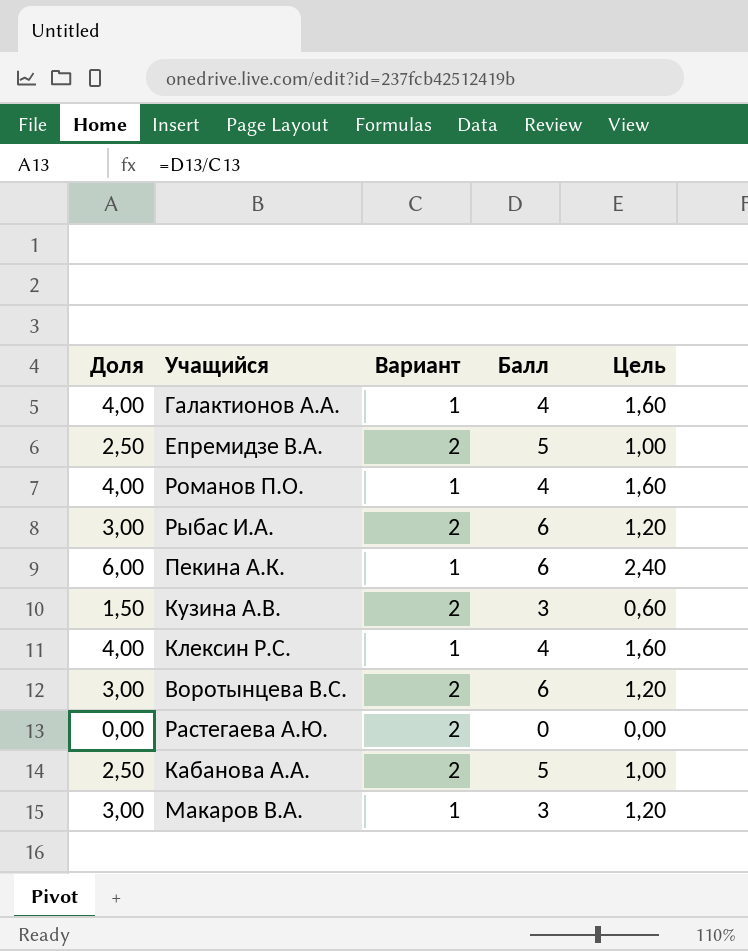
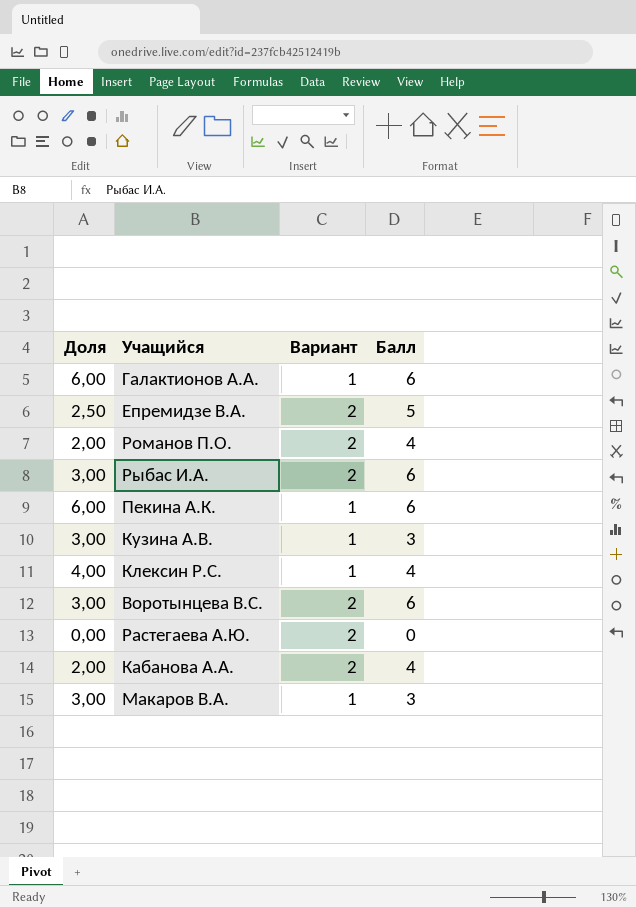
column Цель | formula: [Доля] * 0,4 -> none
Галактионов А.А. | Доля: 4,00 -> 6,00
Галактионов А.А. | Балл: 4 -> 6
Романов П.О. | Доля: 4,00 -> 2,00
Романов П.О. | Вариант: 1 -> 2
Кузина А.В. | Доля: 1,50 -> 3,00
Кузина А.В. | Вариант: 2 -> 1
Кабанова А.А. | Доля: 2,50 -> 2,00
Кабанова А.А. | Балл: 5 -> 4

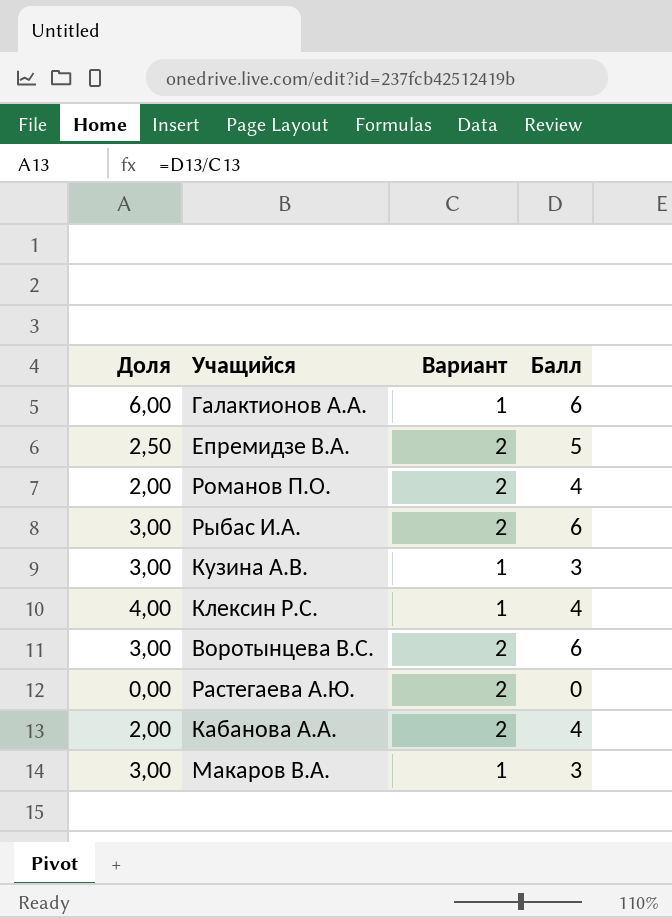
row Пекина А.К.: 6,00 | 1 | 6 -> none

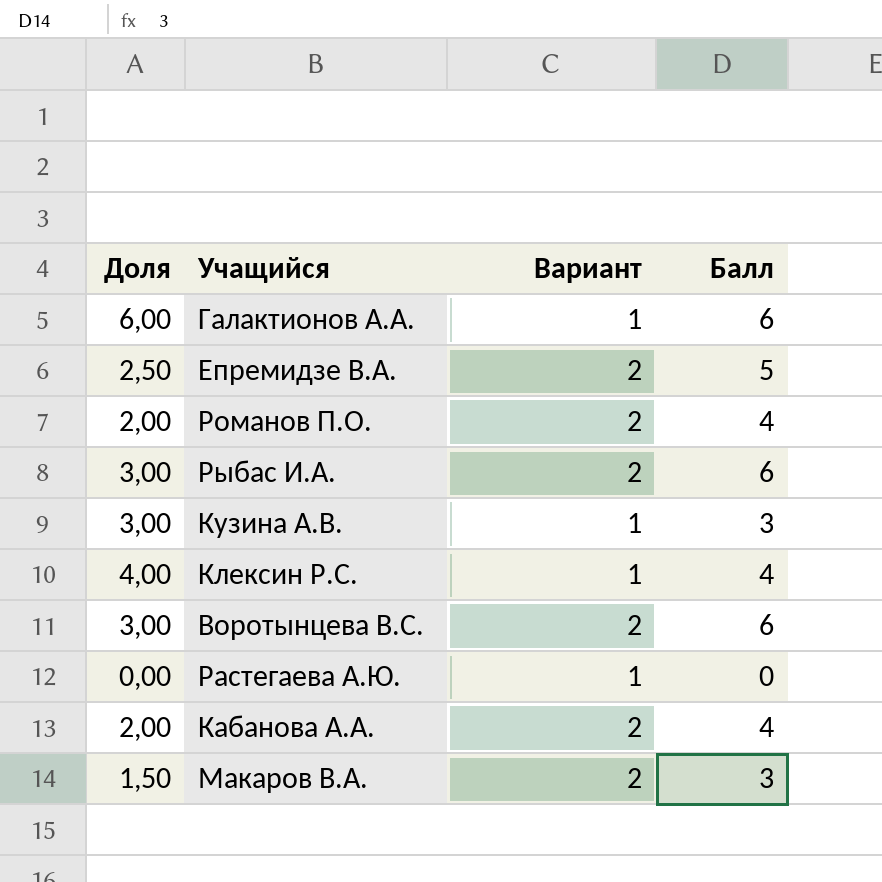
Растегаева А.Ю. | Вариант: 2 -> 1
Макаров В.А. | Доля: 3,00 -> 1,50
Макаров В.А. | Вариант: 1 -> 2

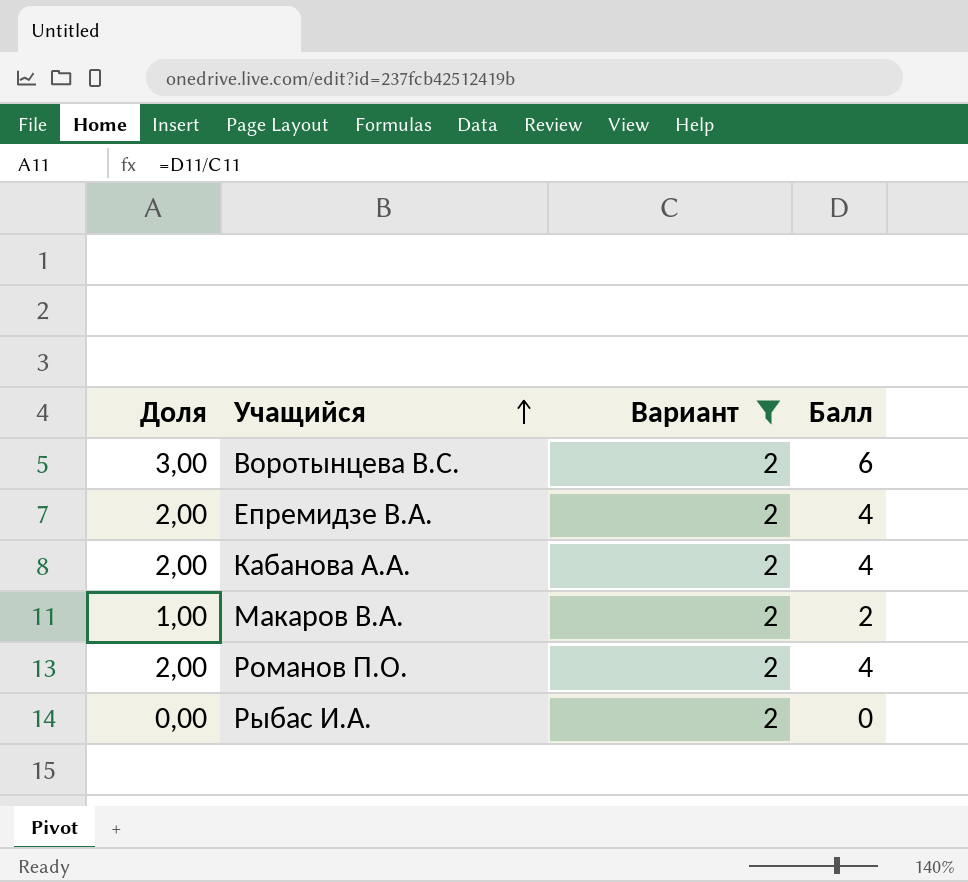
filter: none -> Вариант = 2
row order: none -> Учащийся ascending
Епремидзе В.А. | Доля: 2,50 -> 2,00
Епремидзе В.А. | Балл: 5 -> 4
Макаров В.А. | Доля: 1,50 -> 1,00
Макаров В.А. | Балл: 3 -> 2
Рыбас И.А. | Доля: 3,00 -> 0,00
Рыбас И.А. | Балл: 6 -> 0

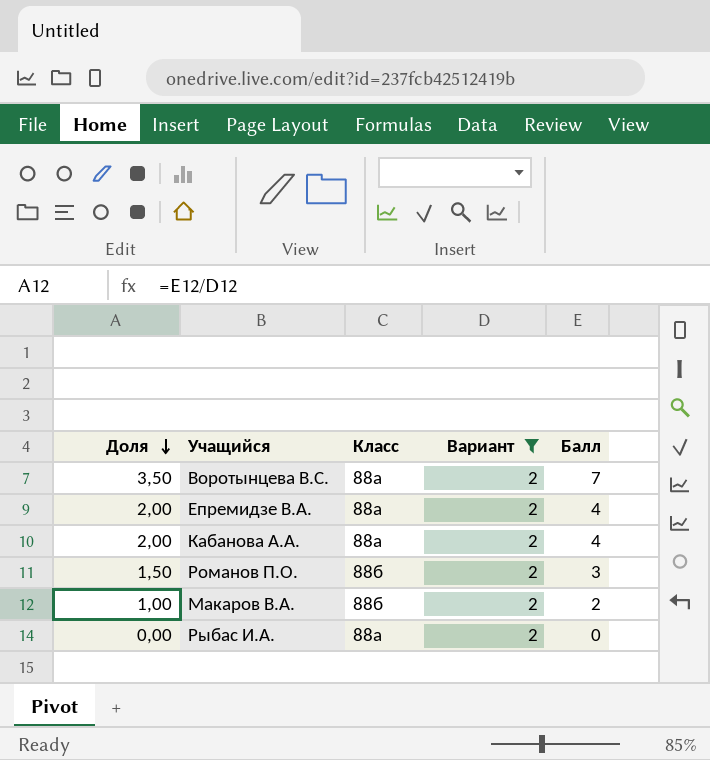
row order: Учащийся ascending -> Доля descending
column Класс | position: none -> 3
Воротынцева В.С. | Доля: 3,00 -> 3,50
Воротынцева В.С. | Балл: 6 -> 7
Романов П.О. | Доля: 2,00 -> 1,50
Романов П.О. | Балл: 4 -> 3

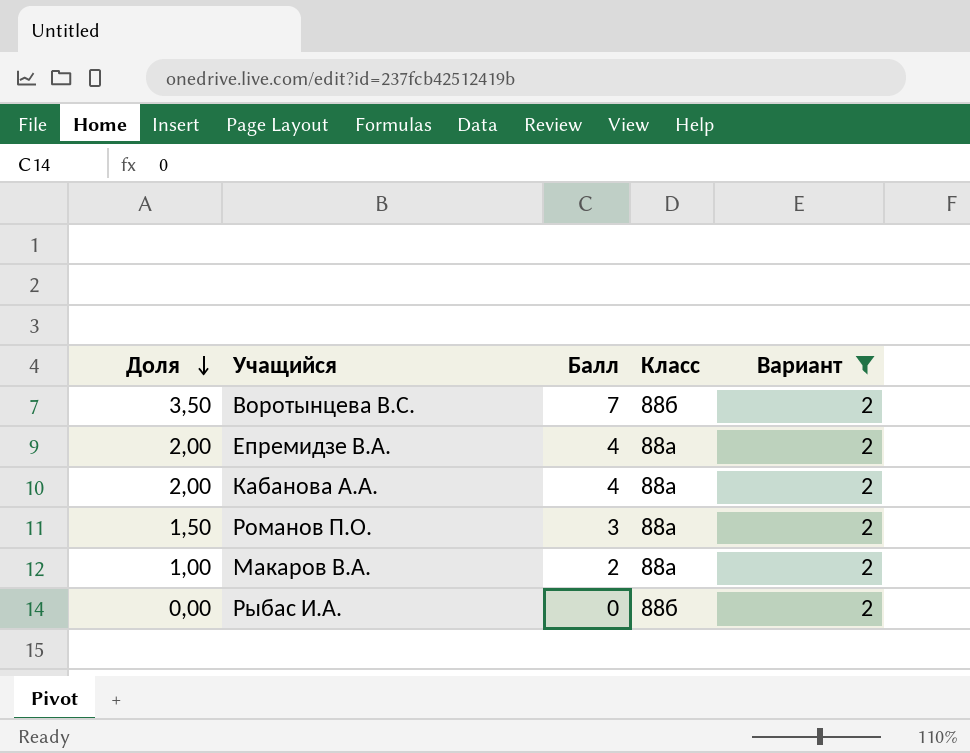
column Балл | position: 5 -> 3
Воротынцева В.С. | Класс: 88а -> 88б
Романов П.О. | Класс: 88б -> 88а
Макаров В.А. | Класс: 88б -> 88а
Рыбас И.А. | Класс: 88а -> 88б

